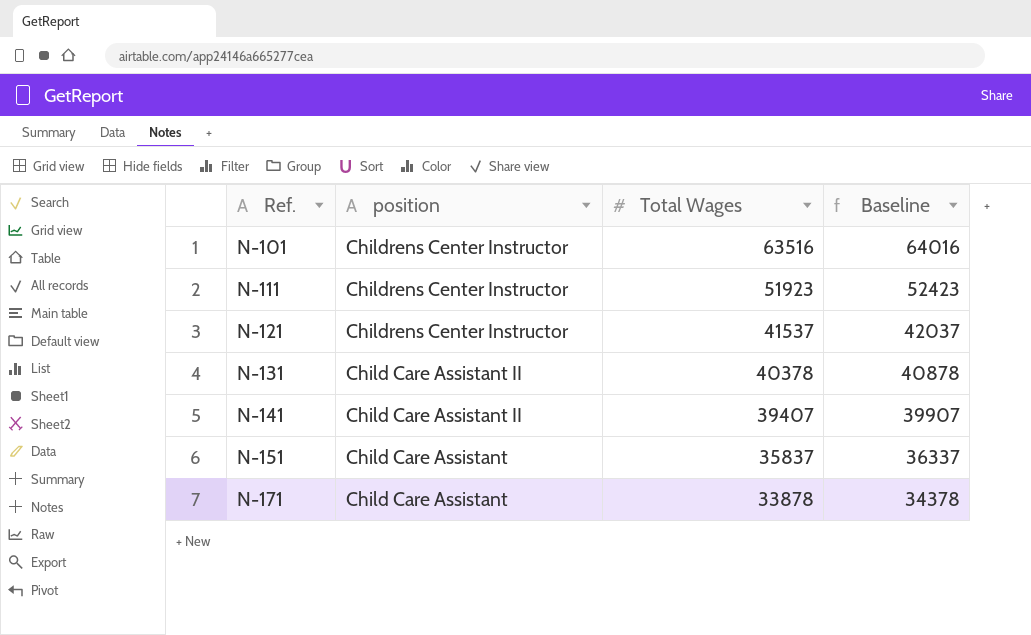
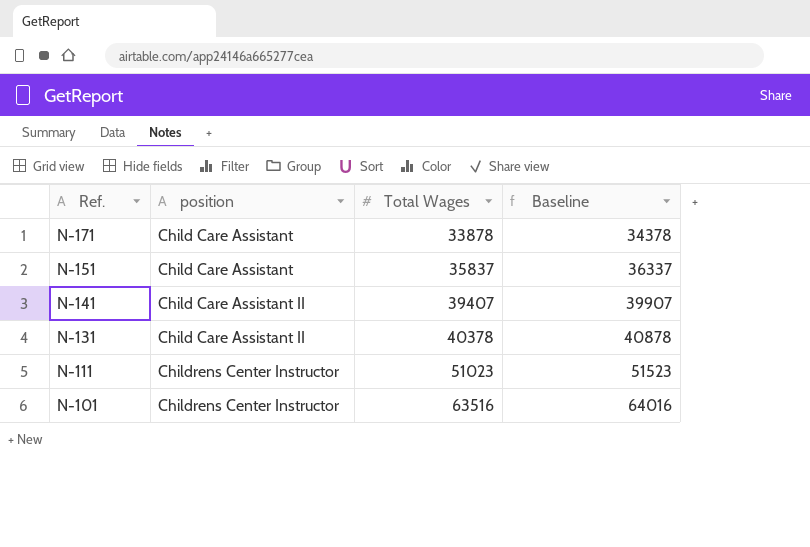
row order: Ref. ascending -> Ref. descending
row N-121: Childrens Center Instructor | 41537 | 42037 -> none
N-111 | Total Wages: 51923 -> 51023
N-111 | Baseline: 52423 -> 51523

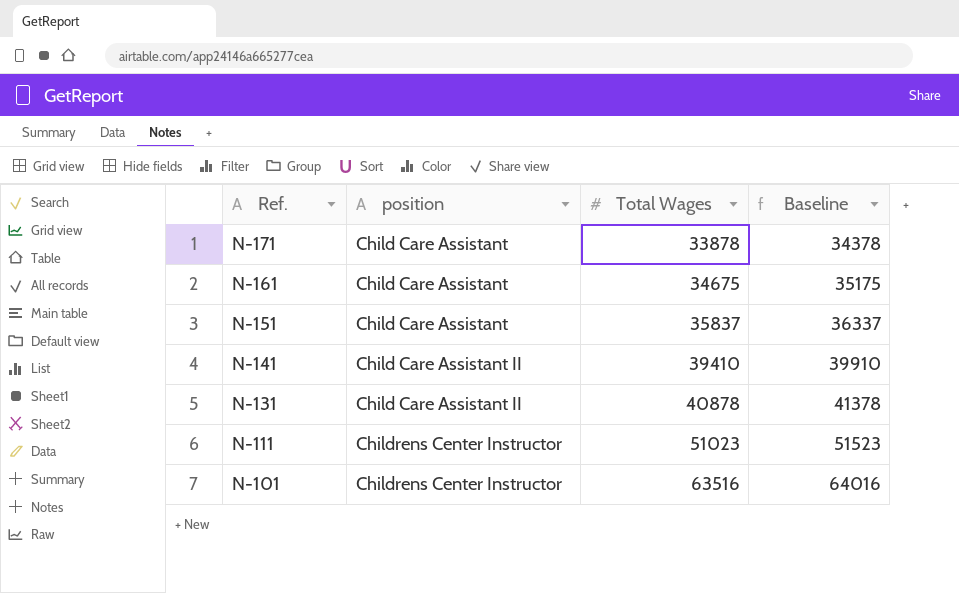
row N-161: none -> Child Care Assistant | 34675 | 35175
N-141 | Total Wages: 39407 -> 39410
N-141 | Baseline: 39907 -> 39910
N-131 | Total Wages: 40378 -> 40878
N-131 | Baseline: 40878 -> 41378

